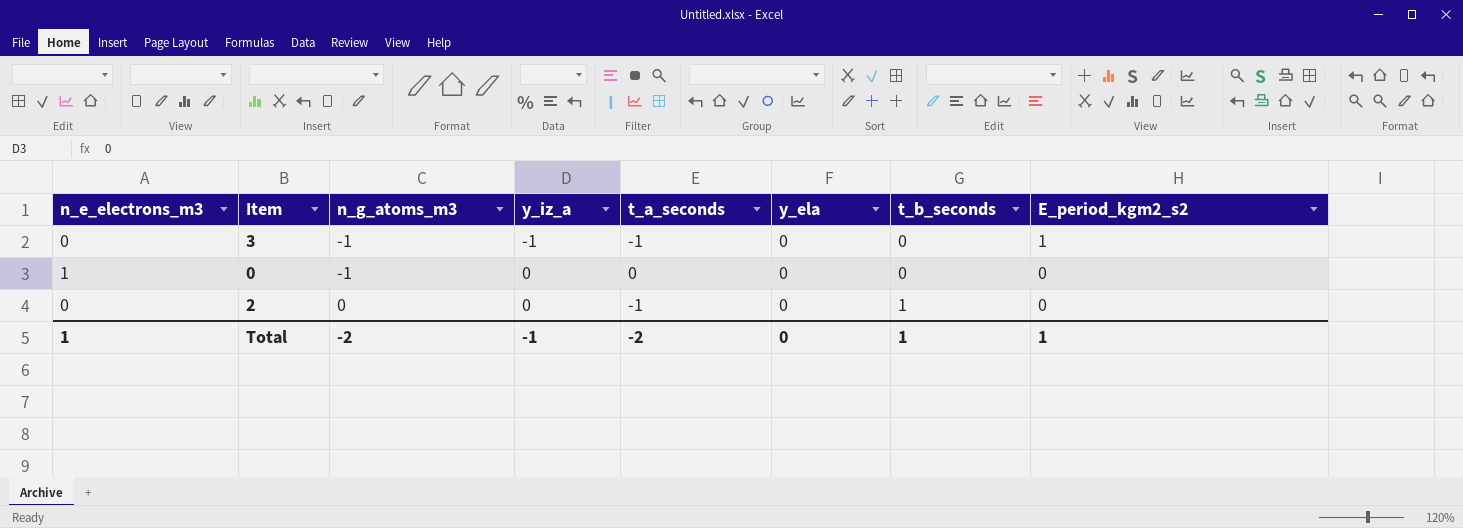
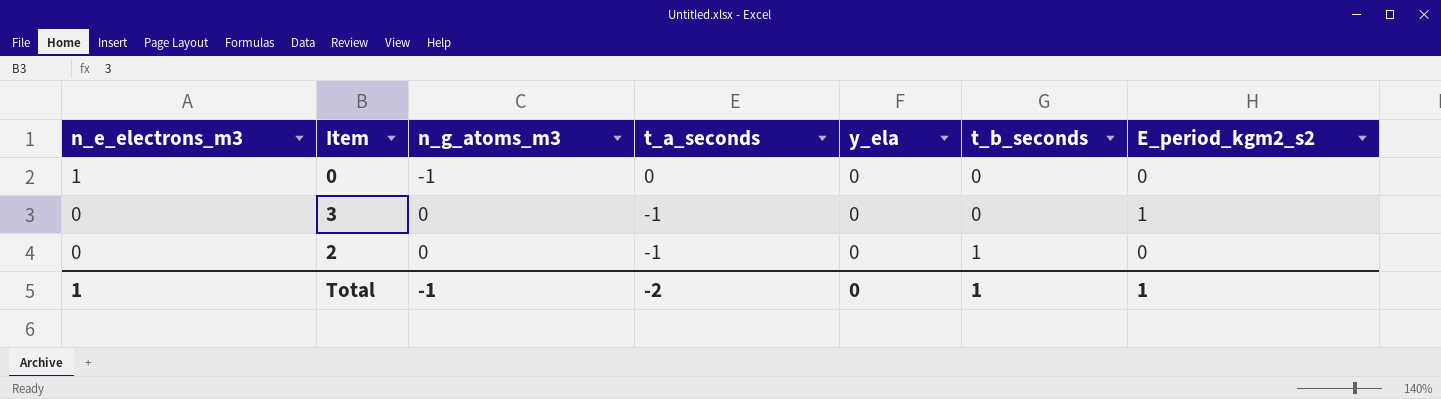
row order: n_g_atoms_m3 ascending -> n_e_electrons_m3 descending
column y_iz_a | position: 4 -> none
3 | n_g_atoms_m3: -1 -> 0
Total | n_g_atoms_m3: -2 -> -1

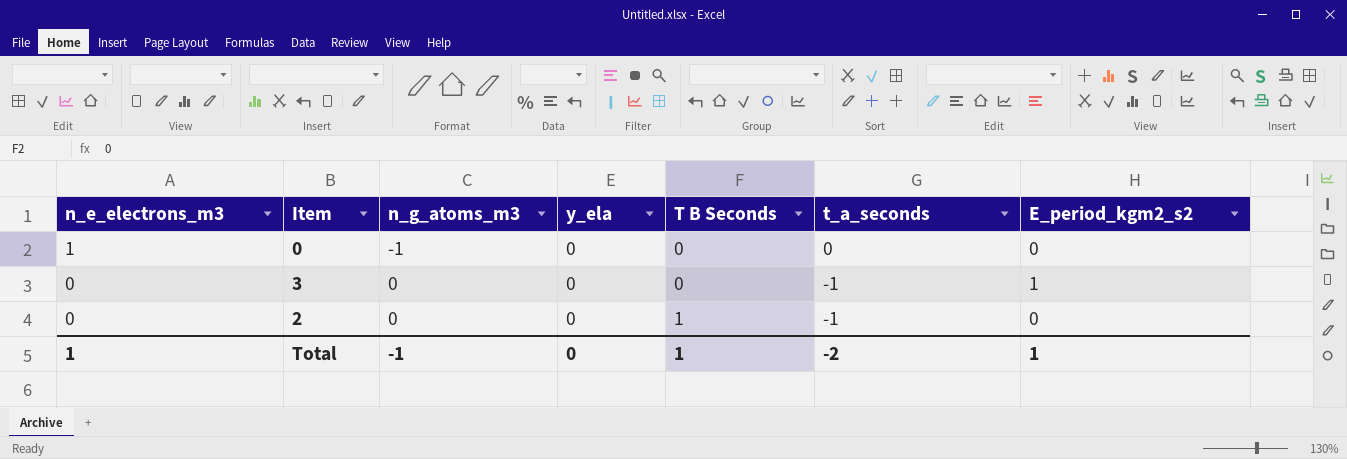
column name: t_b_seconds -> T B Seconds
column t_a_seconds | position: 4 -> 6

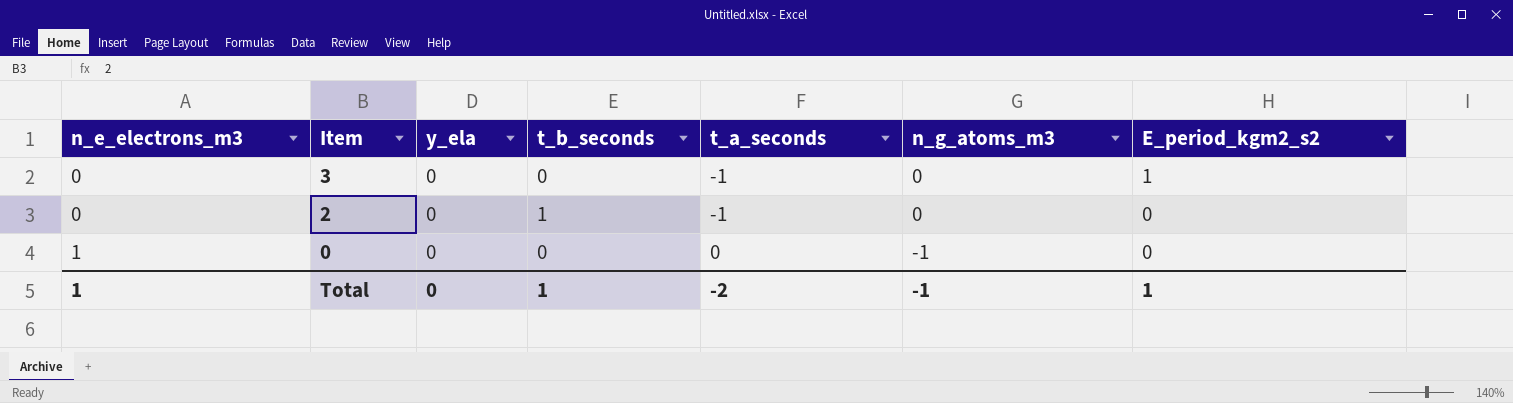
row order: n_e_electrons_m3 descending -> n_e_electrons_m3 ascending
column name: T B Seconds -> t_b_seconds
column n_g_atoms_m3 | position: 3 -> 6

